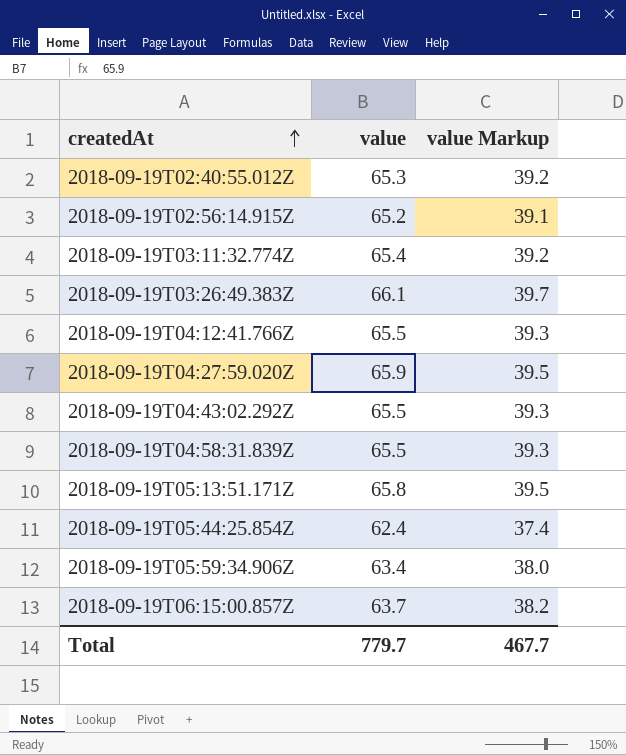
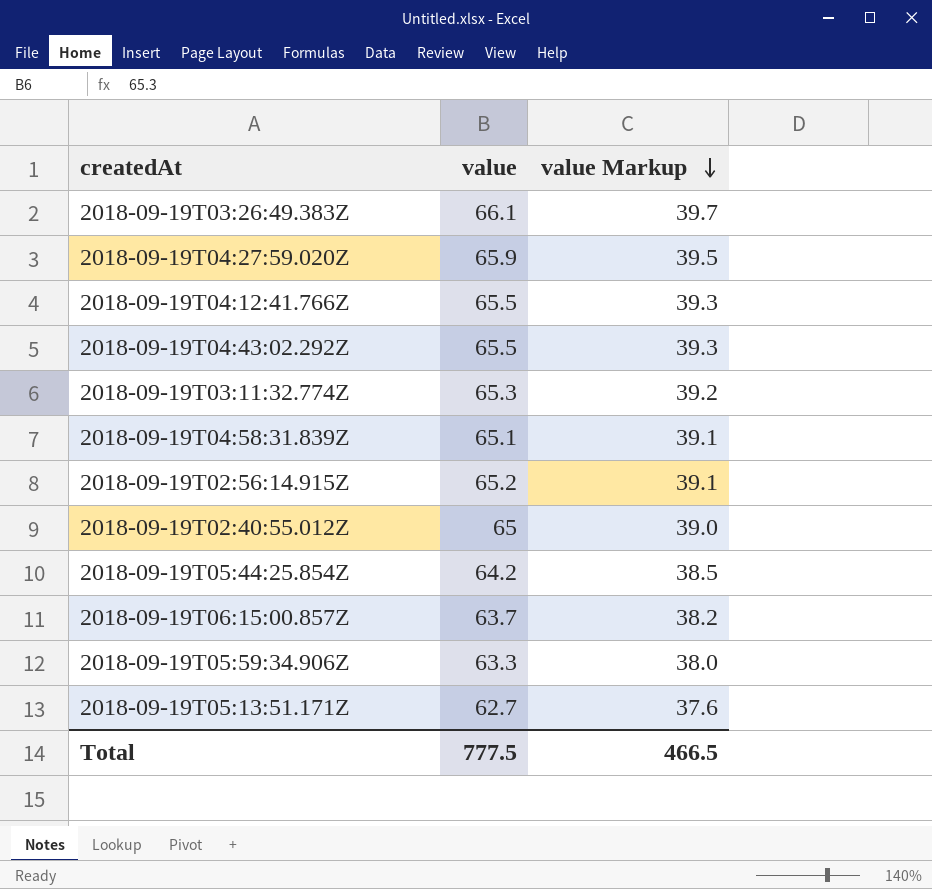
row order: createdAt ascending -> value Markup descending
2018-09-19T03:11:32.774Z | value: 65.4 -> 65.3
2018-09-19T04:58:31.839Z | value: 65.5 -> 65.1
2018-09-19T04:58:31.839Z | value Markup: 39.3 -> 39.1
2018-09-19T02:40:55.012Z | value: 65.3 -> 65
2018-09-19T02:40:55.012Z | value Markup: 39.2 -> 39.0
2018-09-19T05:44:25.854Z | value: 62.4 -> 64.2
2018-09-19T05:44:25.854Z | value Markup: 37.4 -> 38.5
2018-09-19T05:59:34.906Z | value: 63.4 -> 63.3
2018-09-19T05:13:51.171Z | value: 65.8 -> 62.7
2018-09-19T05:13:51.171Z | value Markup: 39.5 -> 37.6
Total | value: 779.7 -> 777.5
Total | value Markup: 467.7 -> 466.5

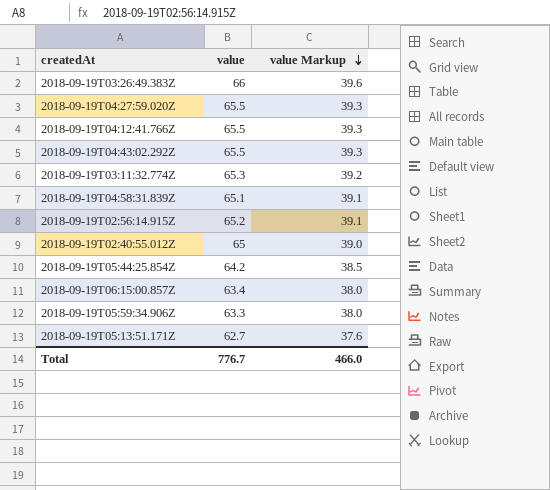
2018-09-19T03:26:49.383Z | value: 66.1 -> 66
2018-09-19T03:26:49.383Z | value Markup: 39.7 -> 39.6
2018-09-19T04:27:59.020Z | value: 65.9 -> 65.5
2018-09-19T04:27:59.020Z | value Markup: 39.5 -> 39.3
2018-09-19T06:15:00.857Z | value: 63.7 -> 63.4
2018-09-19T06:15:00.857Z | value Markup: 38.2 -> 38.0
Total | value: 777.5 -> 776.7
Total | value Markup: 466.5 -> 466.0

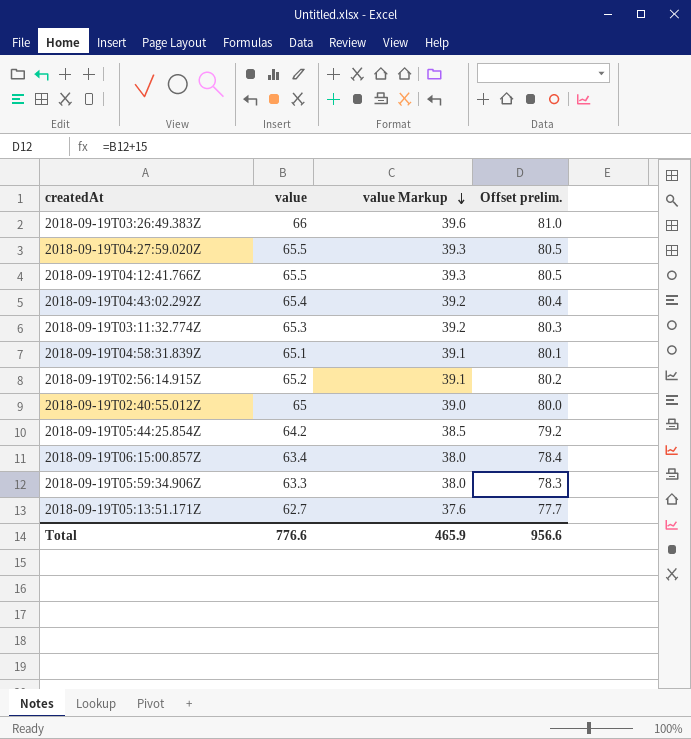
column Offset prelim. | formula: none -> [value] + 15
2018-09-19T04:43:02.292Z | value: 65.5 -> 65.4
2018-09-19T04:43:02.292Z | value Markup: 39.3 -> 39.2
Total | value: 776.7 -> 776.6
Total | value Markup: 466.0 -> 465.9

